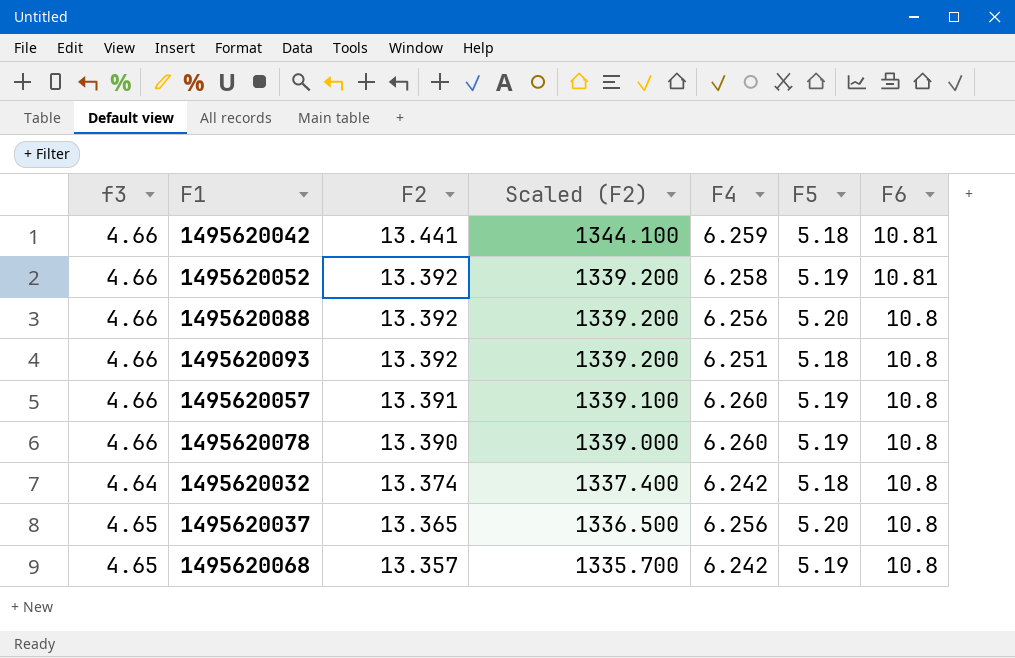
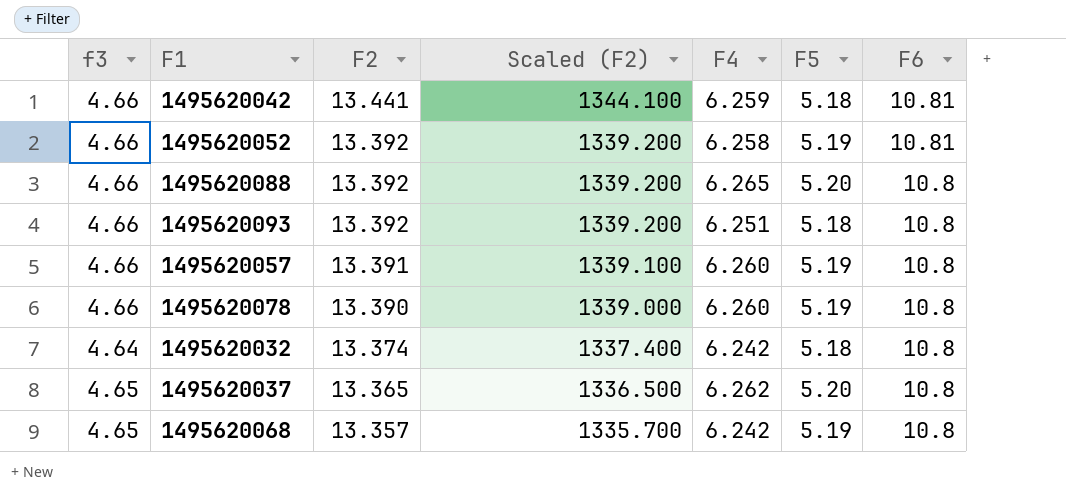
1495620088 | F4: 6.256 -> 6.265
1495620037 | F4: 6.256 -> 6.262

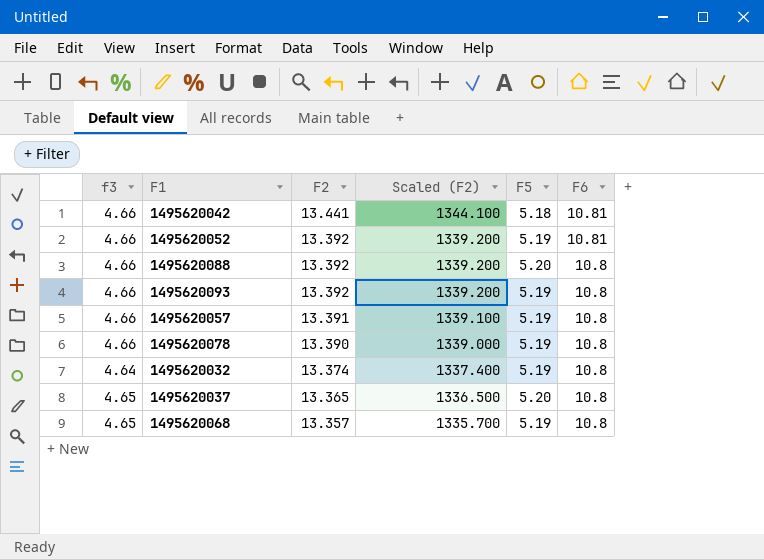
column F4 | position: 5 -> none
1495620093 | F5: 5.18 -> 5.19
1495620032 | F5: 5.18 -> 5.19

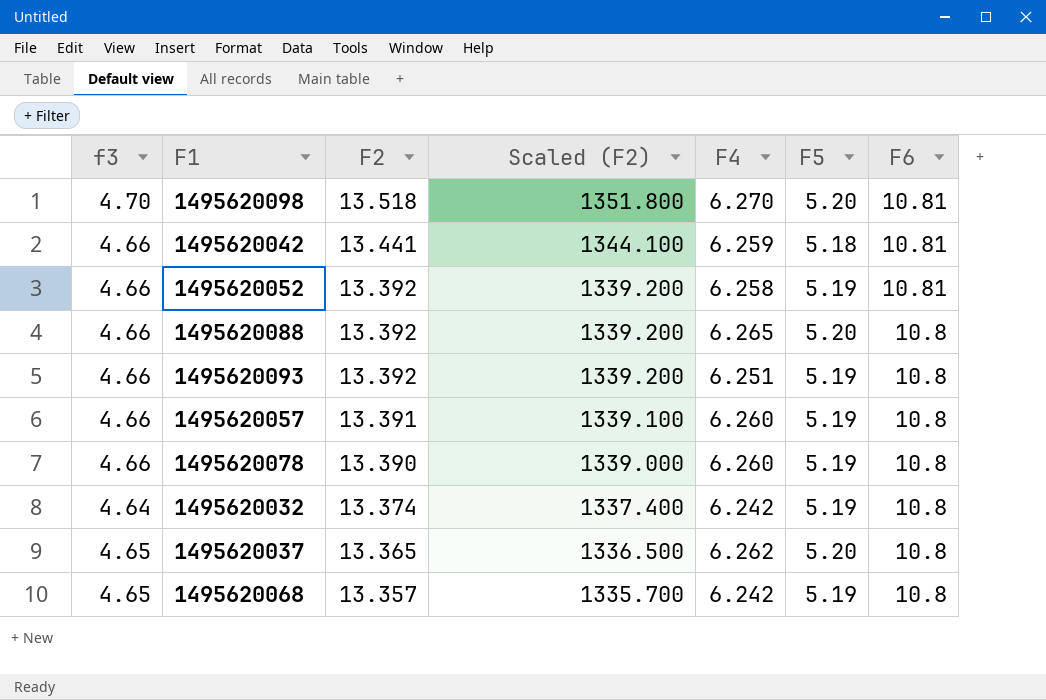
column F4 | position: none -> 5
row 1495620098: none -> 4.70 | 13.518 | 1351.800 | 6.270 | 5.20 | 10.81

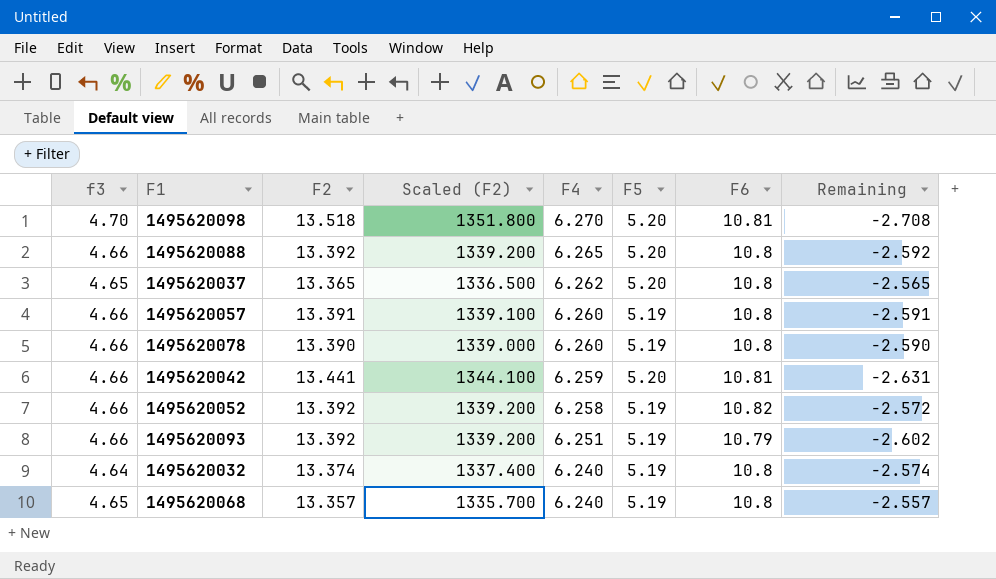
row order: F2 descending -> F4 descending
column Remaining | formula: none -> [F6] - [F2]
1495620042 | F5: 5.18 -> 5.20
1495620052 | F6: 10.81 -> 10.82
1495620093 | F6: 10.8 -> 10.79
1495620032 | F4: 6.242 -> 6.240
1495620068 | F4: 6.242 -> 6.240

